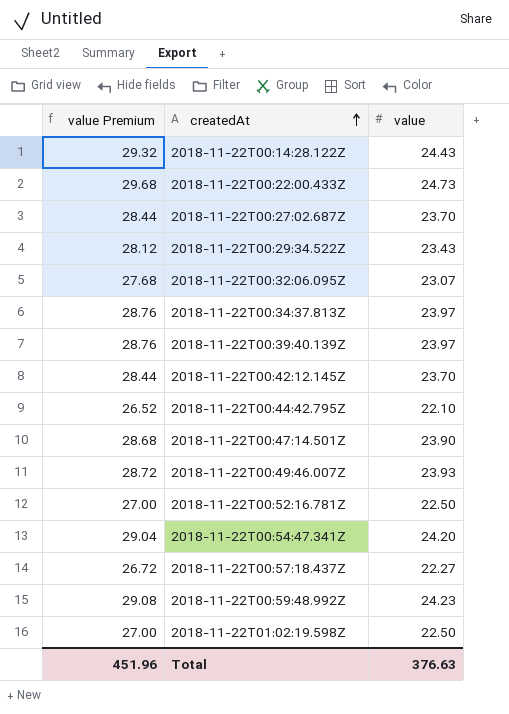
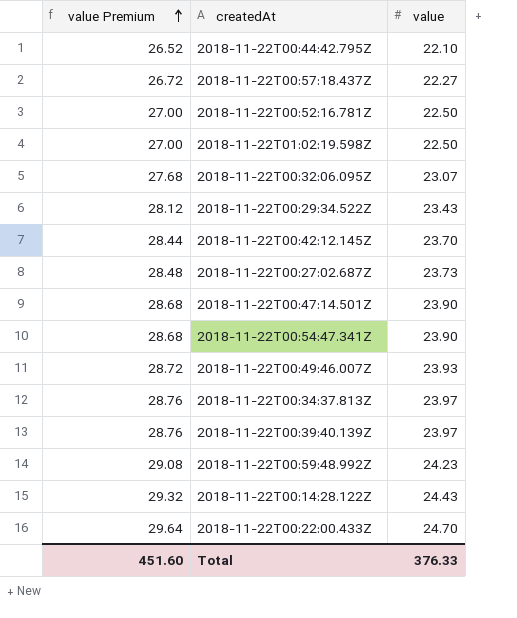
row order: createdAt ascending -> value Premium ascending
2018-11-22T00:27:02.687Z | value Premium: 28.44 -> 28.48
2018-11-22T00:27:02.687Z | value: 23.70 -> 23.73
2018-11-22T00:54:47.341Z | value Premium: 29.04 -> 28.68
2018-11-22T00:54:47.341Z | value: 24.20 -> 23.90
2018-11-22T00:22:00.433Z | value Premium: 29.68 -> 29.64
2018-11-22T00:22:00.433Z | value: 24.73 -> 24.70
Total | value Premium: 451.96 -> 451.60
Total | value: 376.63 -> 376.33

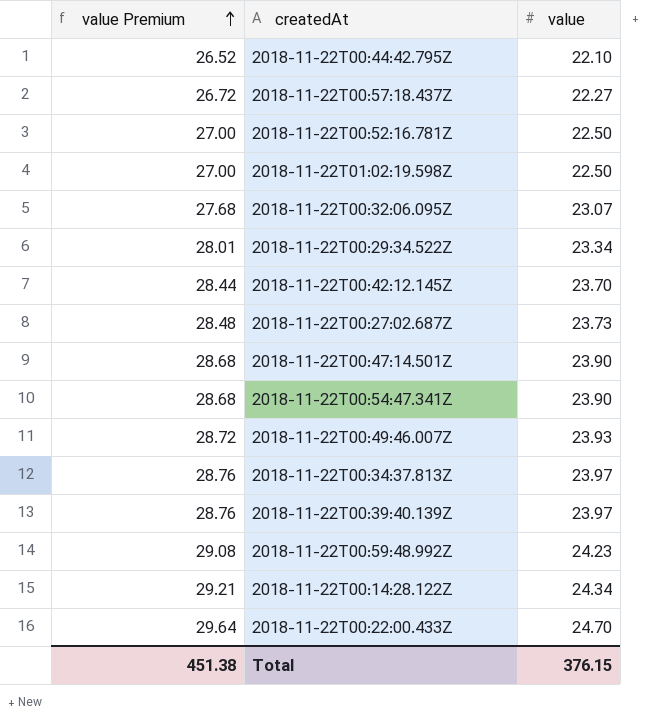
2018-11-22T00:29:34.522Z | value Premium: 28.12 -> 28.01
2018-11-22T00:29:34.522Z | value: 23.43 -> 23.34
2018-11-22T00:14:28.122Z | value Premium: 29.32 -> 29.21
2018-11-22T00:14:28.122Z | value: 24.43 -> 24.34
Total | value Premium: 451.60 -> 451.38
Total | value: 376.33 -> 376.15

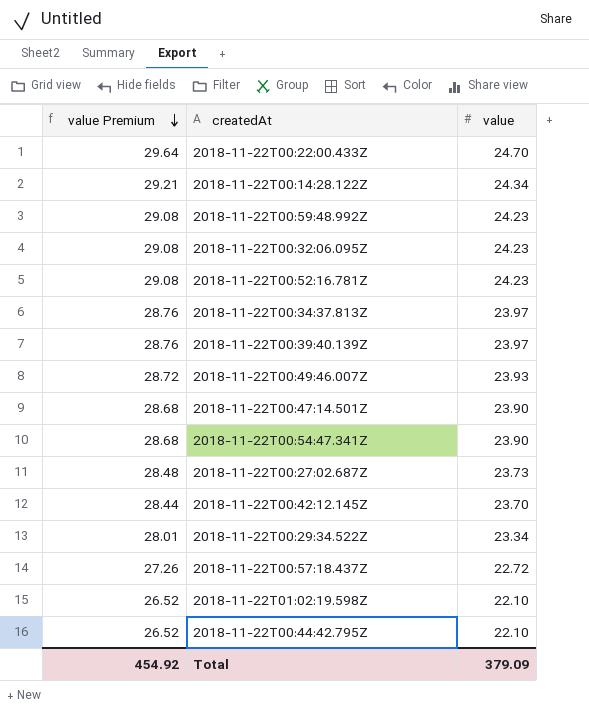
row order: value Premium ascending -> value Premium descending
2018-11-22T00:32:06.095Z | value Premium: 27.68 -> 29.08
2018-11-22T00:32:06.095Z | value: 23.07 -> 24.23
2018-11-22T00:52:16.781Z | value Premium: 27.00 -> 29.08
2018-11-22T00:52:16.781Z | value: 22.50 -> 24.23
2018-11-22T00:57:18.437Z | value Premium: 26.72 -> 27.26
2018-11-22T00:57:18.437Z | value: 22.27 -> 22.72
2018-11-22T01:02:19.598Z | value Premium: 27.00 -> 26.52
2018-11-22T01:02:19.598Z | value: 22.50 -> 22.10
Total | value Premium: 451.38 -> 454.92
Total | value: 376.15 -> 379.09

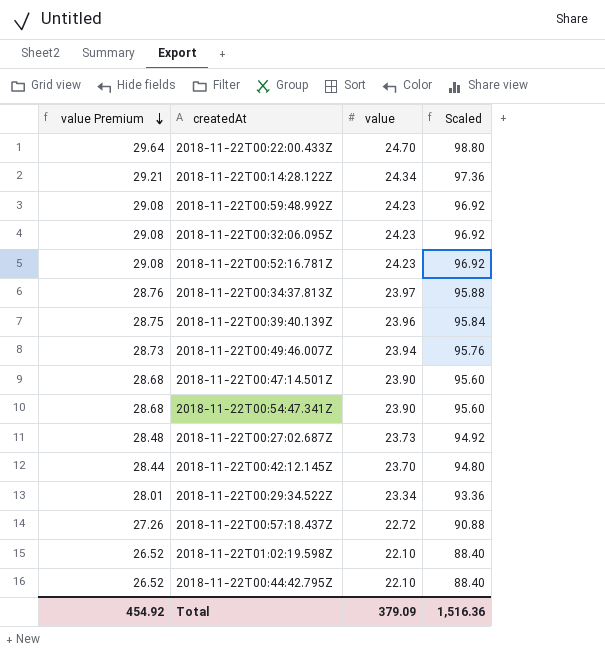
column Scaled | formula: none -> [value] * 4
2018-11-22T00:39:40.139Z | value Premium: 28.76 -> 28.75
2018-11-22T00:39:40.139Z | value: 23.97 -> 23.96
2018-11-22T00:49:46.007Z | value Premium: 28.72 -> 28.73
2018-11-22T00:49:46.007Z | value: 23.93 -> 23.94

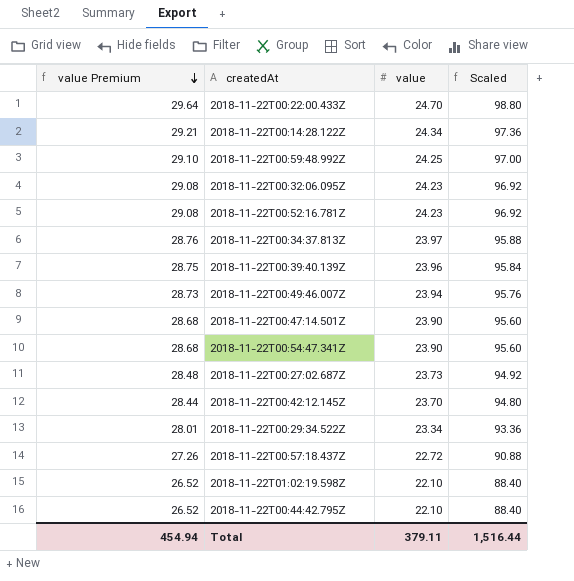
2018-11-22T00:59:48.992Z | value Premium: 29.08 -> 29.10
2018-11-22T00:59:48.992Z | value: 24.23 -> 24.25
2018-11-22T00:59:48.992Z | Scaled: 96.92 -> 97.00
Total | value Premium: 454.92 -> 454.94
Total | value: 379.09 -> 379.11
Total | Scaled: 1,516.36 -> 1,516.44

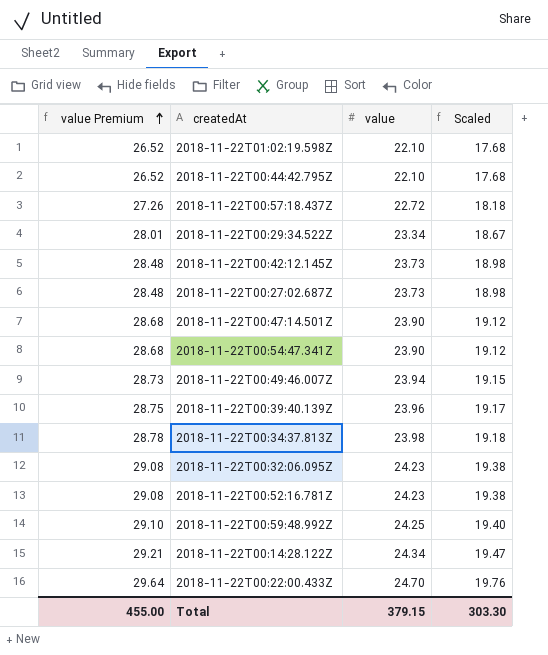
row order: value Premium descending -> value Premium ascending
column Scaled | formula: [value] * 4 -> [value] * 0.8
2018-11-22T00:42:12.145Z | value Premium: 28.44 -> 28.48
2018-11-22T00:42:12.145Z | value: 23.70 -> 23.73
2018-11-22T00:34:37.813Z | value Premium: 28.76 -> 28.78
2018-11-22T00:34:37.813Z | value: 23.97 -> 23.98
Total | value Premium: 454.94 -> 455.00
Total | value: 379.11 -> 379.15
Total | Scaled: 1,516.44 -> 303.30

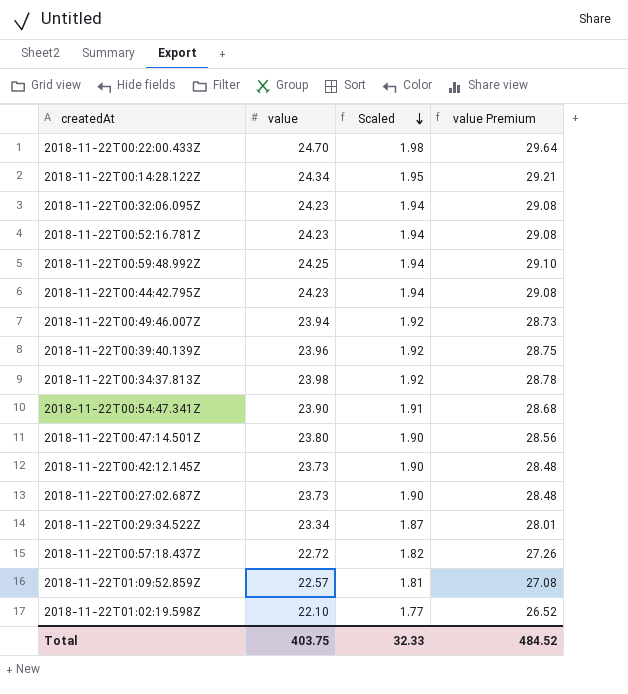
row order: value Premium ascending -> Scaled descending
column Scaled | formula: [value] * 0.8 -> [value] * 0.08
column value Premium | position: 1 -> 4
2018-11-22T00:44:42.795Z | value: 22.10 -> 24.23
2018-11-22T00:44:42.795Z | value Premium: 26.52 -> 29.08
2018-11-22T00:47:14.501Z | value: 23.90 -> 23.80
2018-11-22T00:47:14.501Z | value Premium: 28.68 -> 28.56
row 2018-11-22T01:09:52.859Z: none -> 22.57 | 1.81 | 27.08
Total | value: 379.15 -> 403.75
Total | Scaled: 303.30 -> 32.33
Total | value Premium: 455.00 -> 484.52

